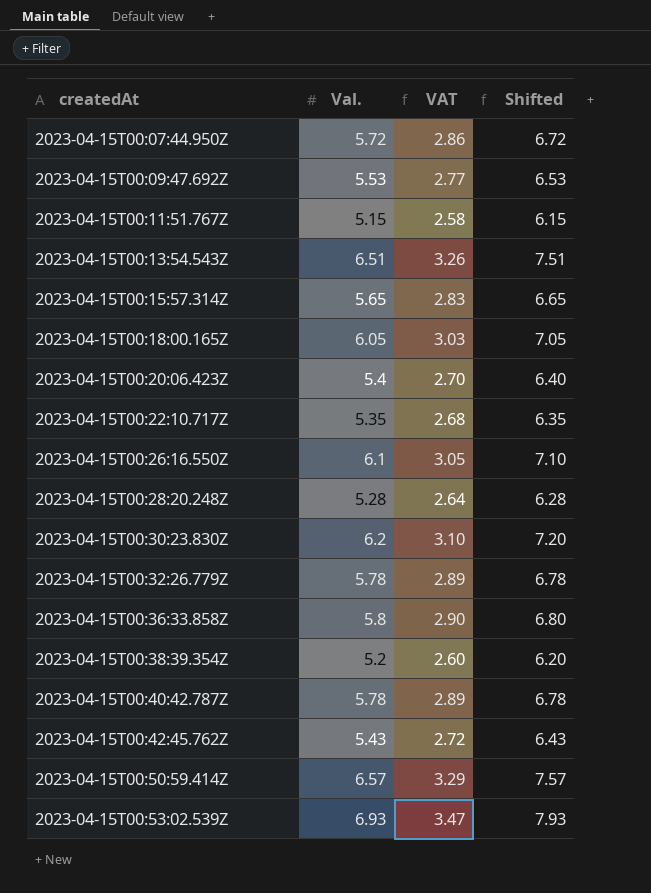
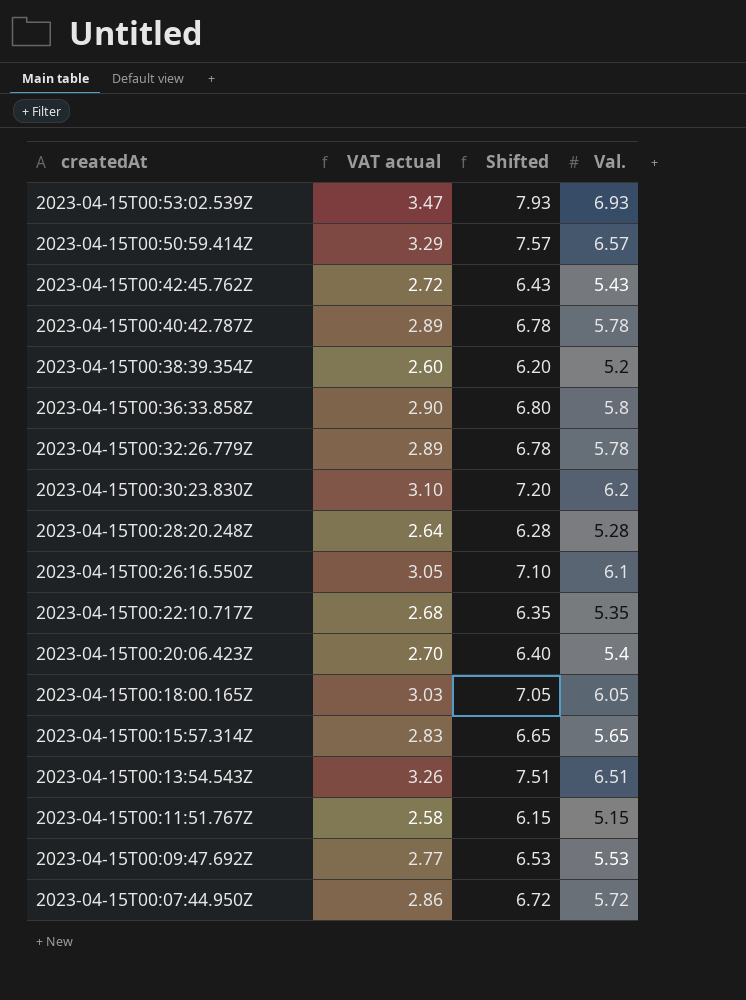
row order: createdAt ascending -> createdAt descending
column name: VAT -> VAT actual
column Val. | position: 2 -> 4

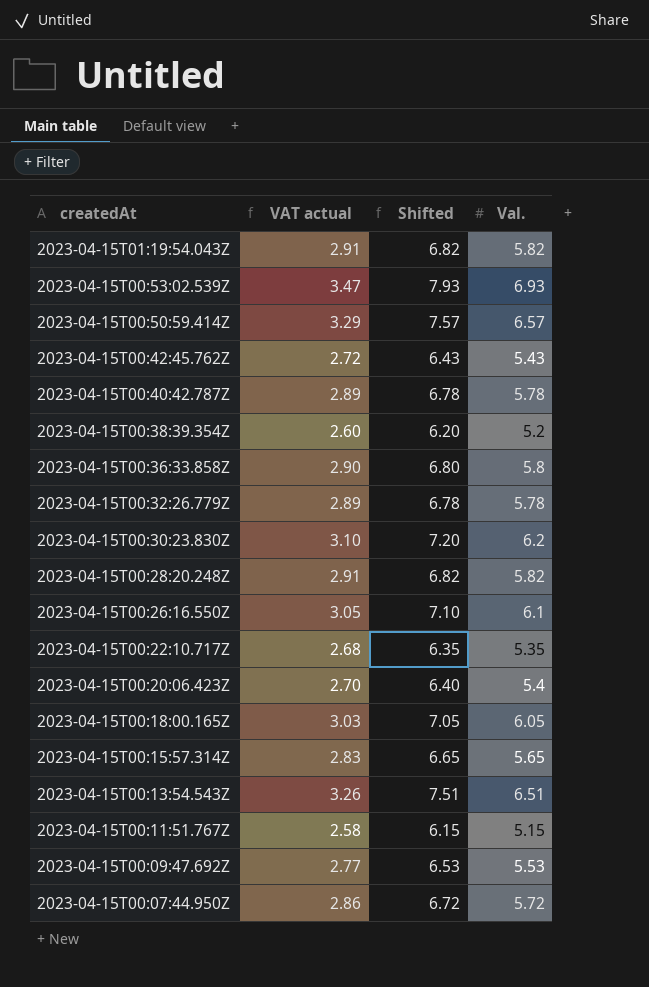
row 2023-04-15T01:19:54.043Z: none -> 2.91 | 6.82 | 5.82
2023-04-15T00:28:20.248Z | VAT actual: 2.64 -> 2.91
2023-04-15T00:28:20.248Z | Shifted: 6.28 -> 6.82
2023-04-15T00:28:20.248Z | Val.: 5.28 -> 5.82

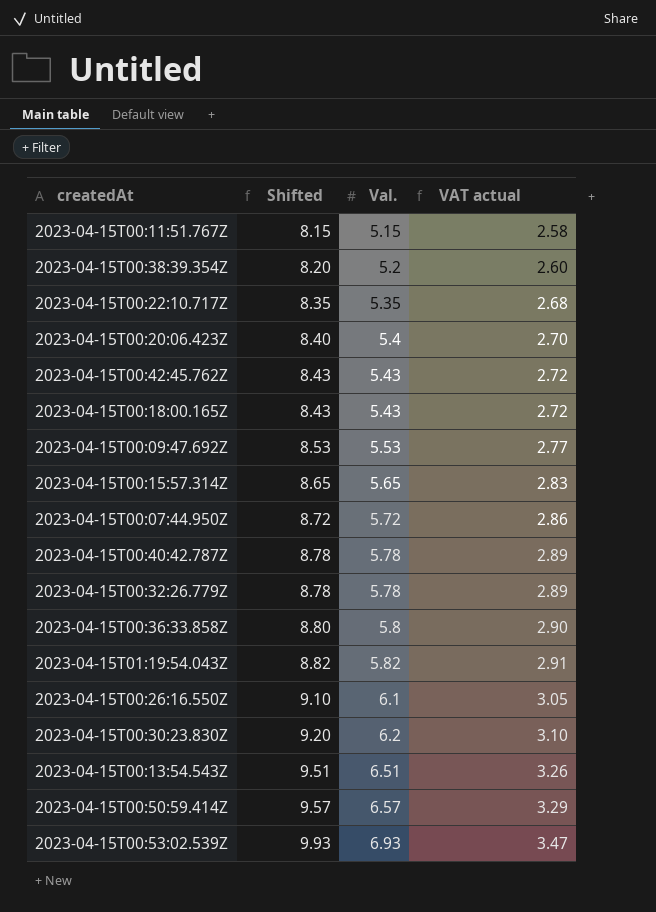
row order: createdAt descending -> Shifted ascending
column Shifted | formula: [Val.] + 1 -> [Val.] + 3
column VAT actual | position: 2 -> 4
row 2023-04-15T00:28:20.248Z: 2.91 | 6.82 | 5.82 -> none
2023-04-15T00:18:00.165Z | Val.: 6.05 -> 5.43
2023-04-15T00:18:00.165Z | VAT actual: 3.03 -> 2.72

